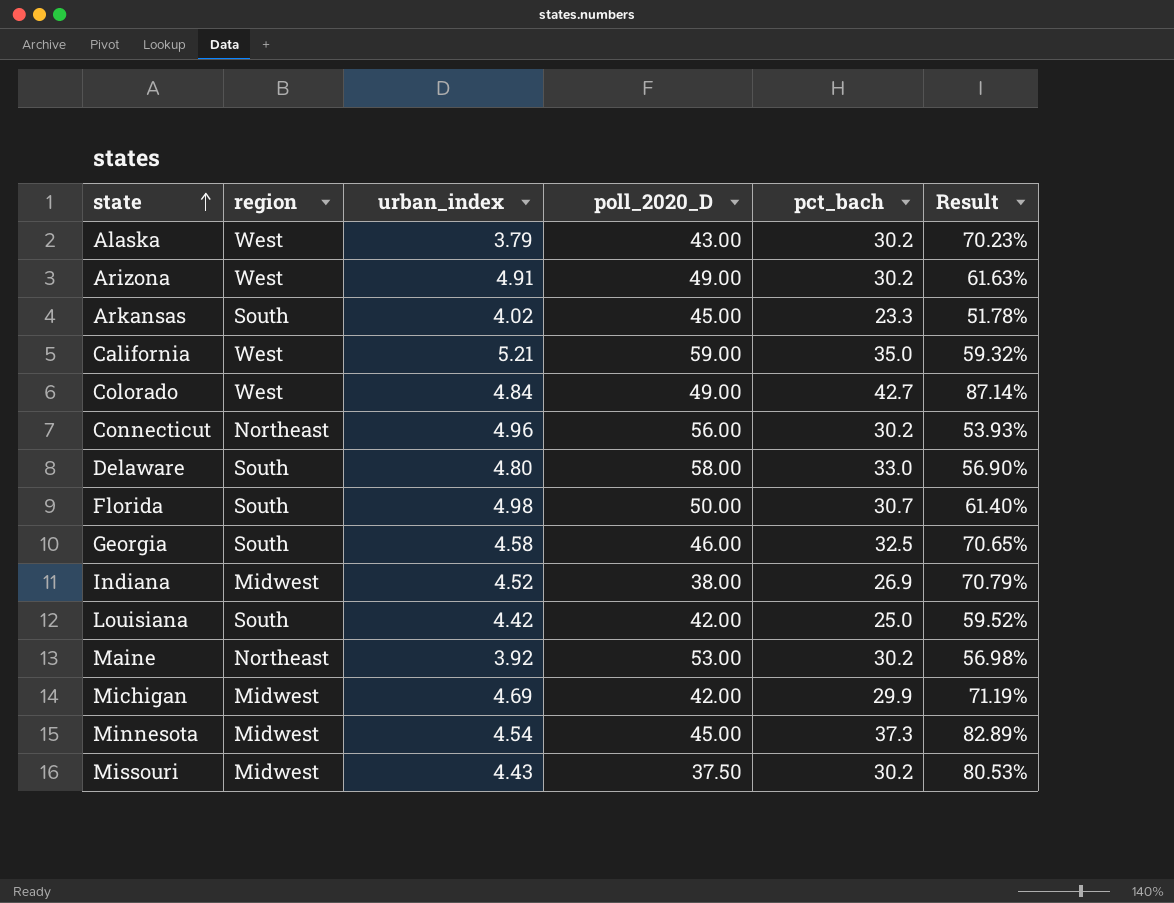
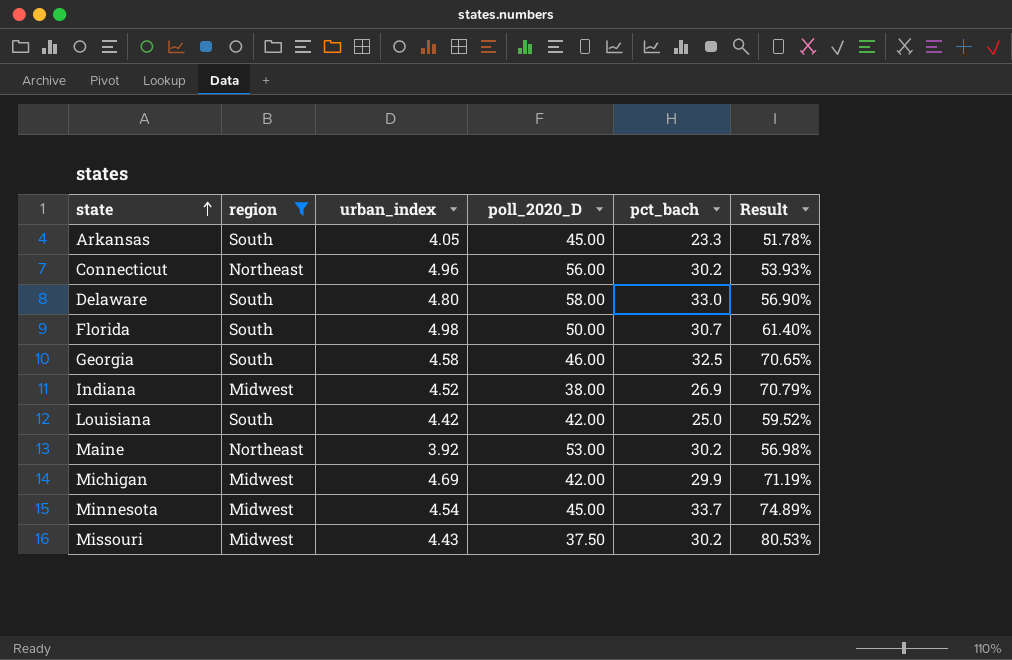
filter: none -> region != West
Arkansas | urban_index: 4.02 -> 4.05
Minnesota | pct_bach: 37.3 -> 33.7
Minnesota | Result: 82.89% -> 74.89%

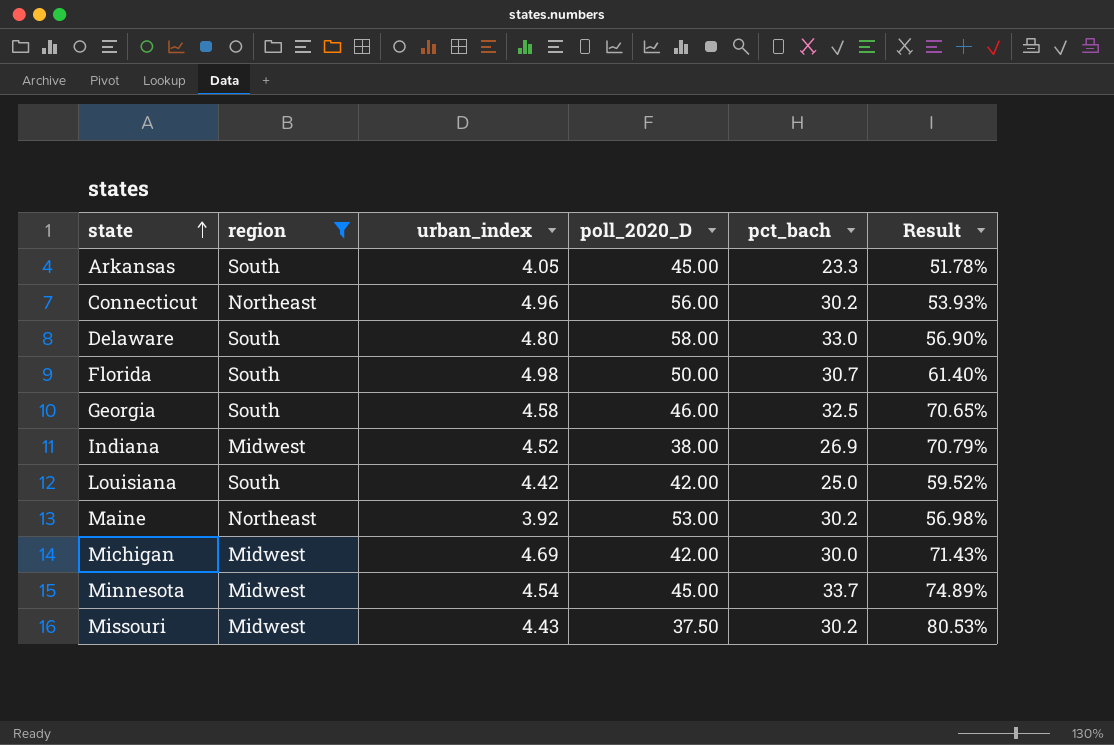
Michigan | pct_bach: 29.9 -> 30.0
Michigan | Result: 71.19% -> 71.43%

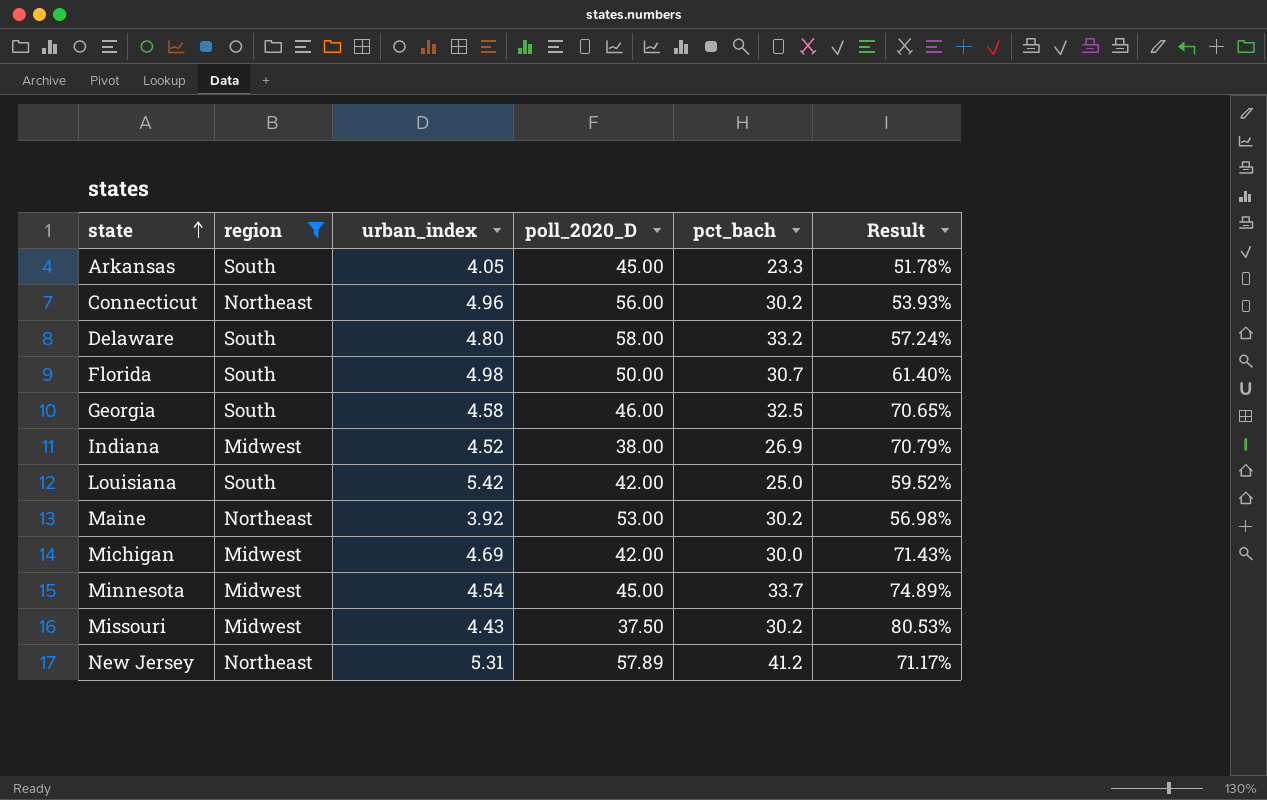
Delaware | pct_bach: 33.0 -> 33.2
Delaware | Result: 56.90% -> 57.24%
Louisiana | urban_index: 4.42 -> 5.42
row New Jersey: none -> Northeast | 5.31 | 57.89 | 41.2 | 71.17%

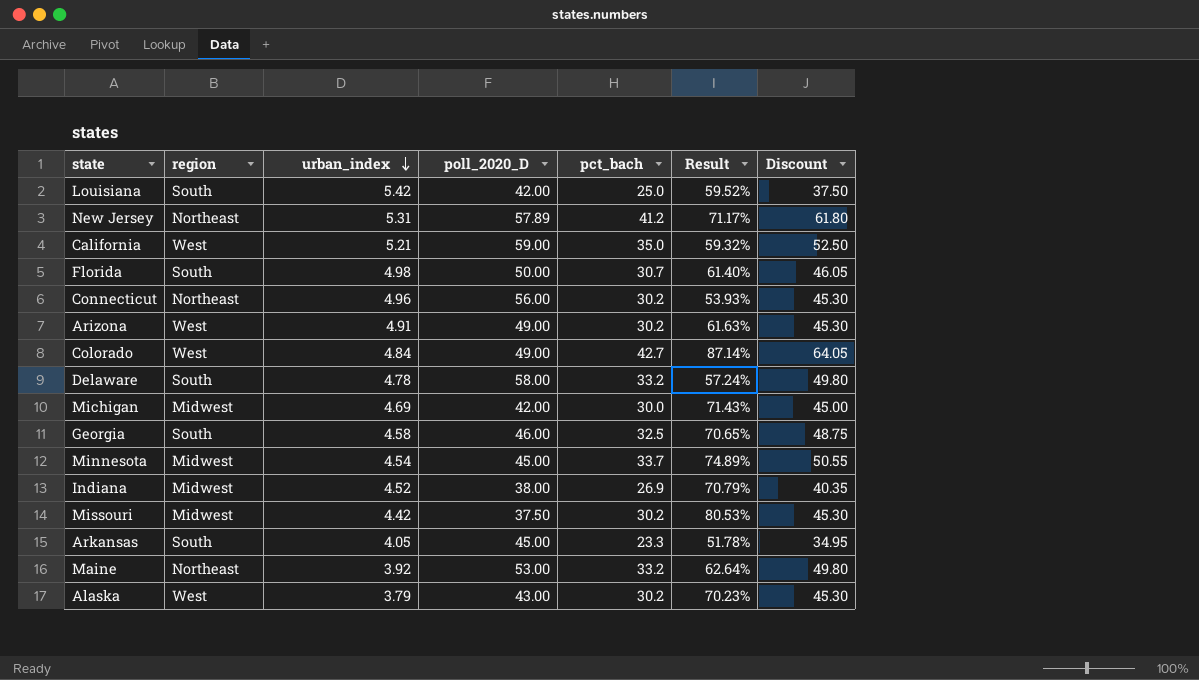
filter: region != West -> none
row order: state ascending -> urban_index descending
column Discount | formula: none -> [pct_bach] * 1.5
Delaware | urban_index: 4.80 -> 4.78
Missouri | urban_index: 4.43 -> 4.42
Maine | pct_bach: 30.2 -> 33.2
Maine | Result: 56.98% -> 62.64%

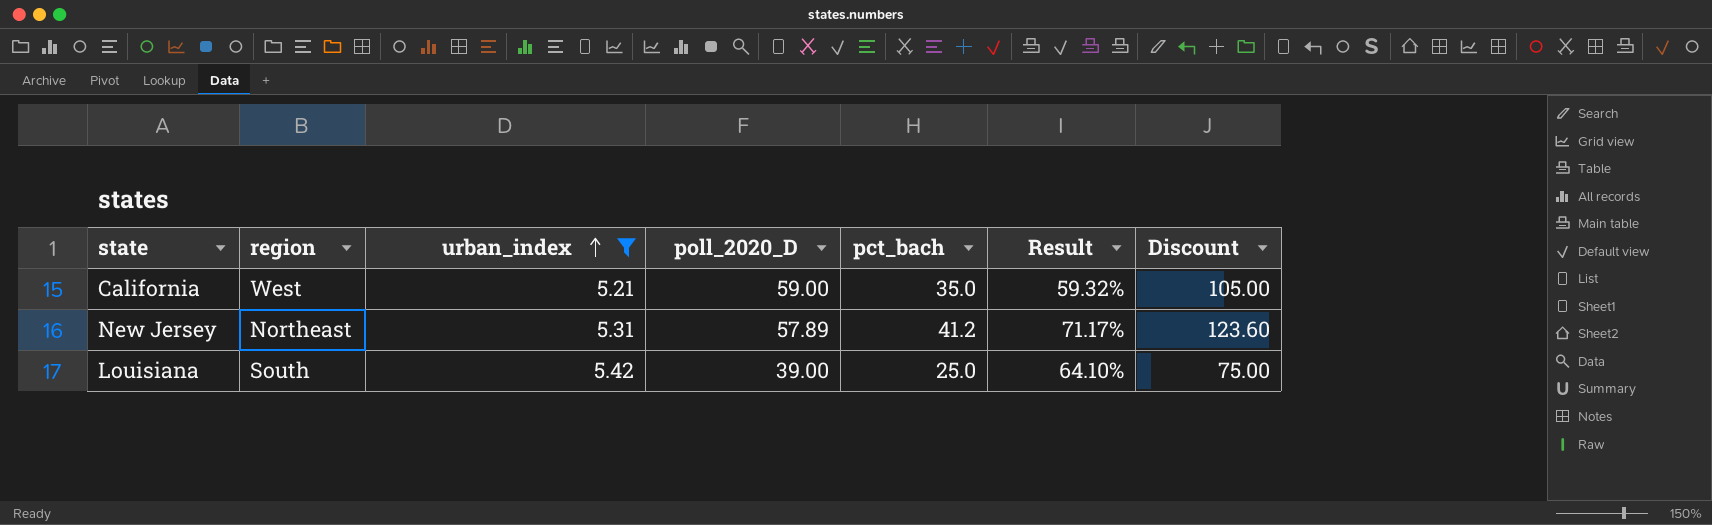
filter: none -> urban_index >= 5.21
row order: urban_index descending -> urban_index ascending
column Discount | formula: [pct_bach] * 1.5 -> [pct_bach] * 3
Louisiana | poll_2020_D: 42.00 -> 39.00
Louisiana | Result: 59.52% -> 64.10%

